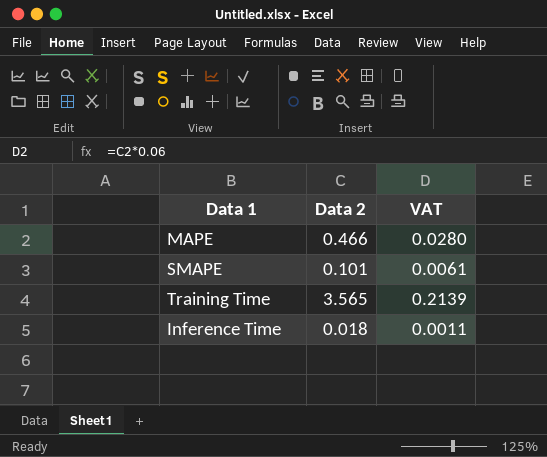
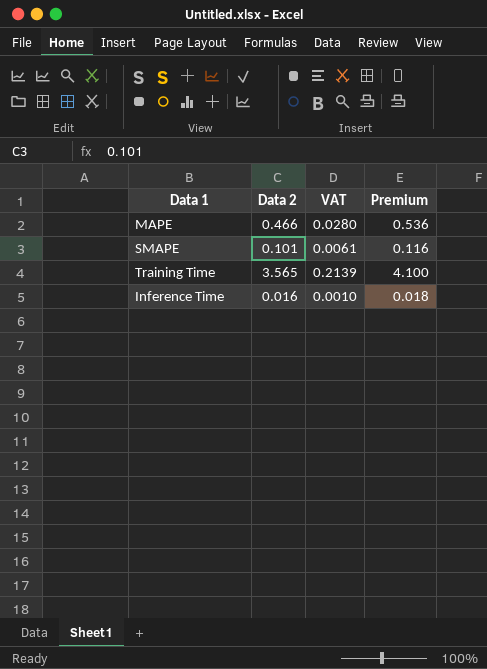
column Premium | formula: none -> [Data 2] * 1.15
Inference Time | Data 2: 0.018 -> 0.016
Inference Time | VAT: 0.0011 -> 0.0010

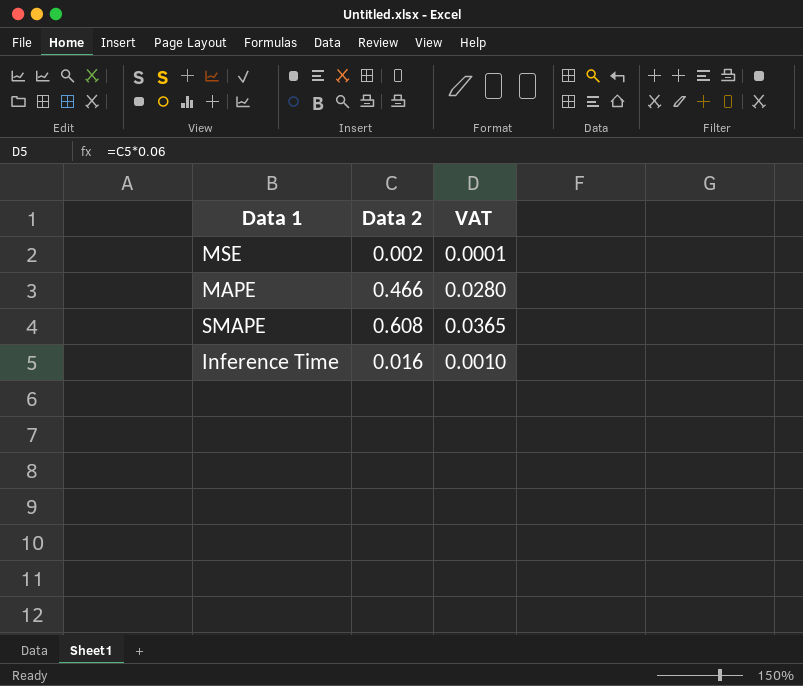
column Premium | formula: [Data 2] * 1.15 -> none
row Training Time: 3.565 | 0.2139 | 4.100 -> none
row MSE: none -> 0.002 | 0.0001
SMAPE | Data 2: 0.101 -> 0.608
SMAPE | VAT: 0.0061 -> 0.0365

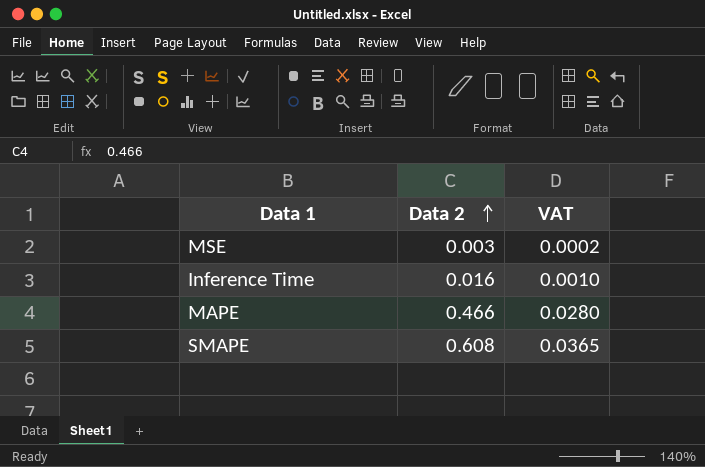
row order: none -> Data 2 ascending
MSE | Data 2: 0.002 -> 0.003
MSE | VAT: 0.0001 -> 0.0002

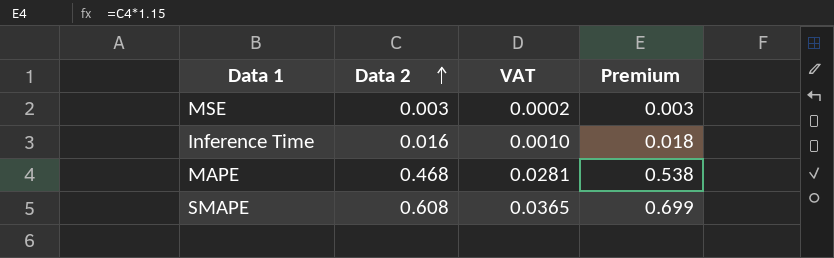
column Premium | formula: none -> [Data 2] * 1.15
MAPE | Data 2: 0.466 -> 0.468
MAPE | VAT: 0.0280 -> 0.0281

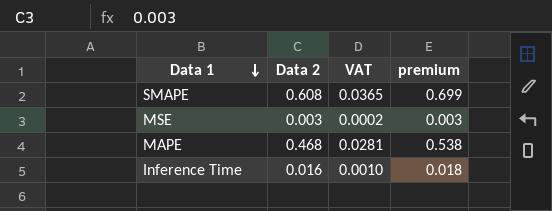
row order: Data 2 ascending -> Data 1 descending
column name: Premium -> premium

